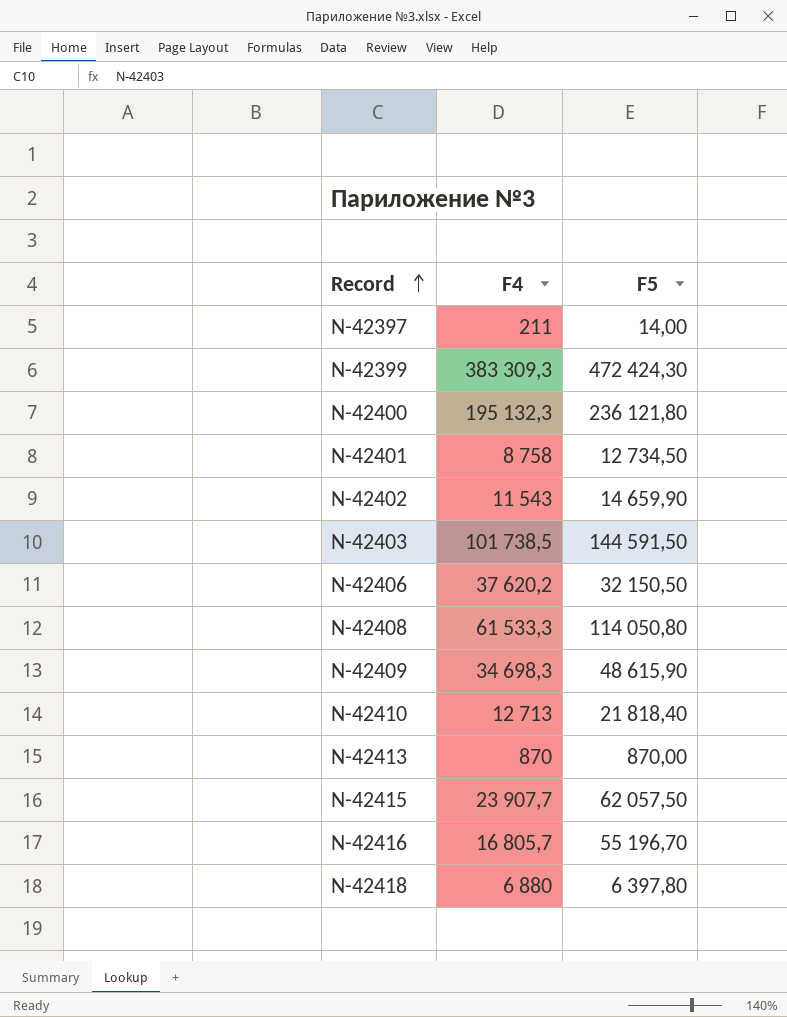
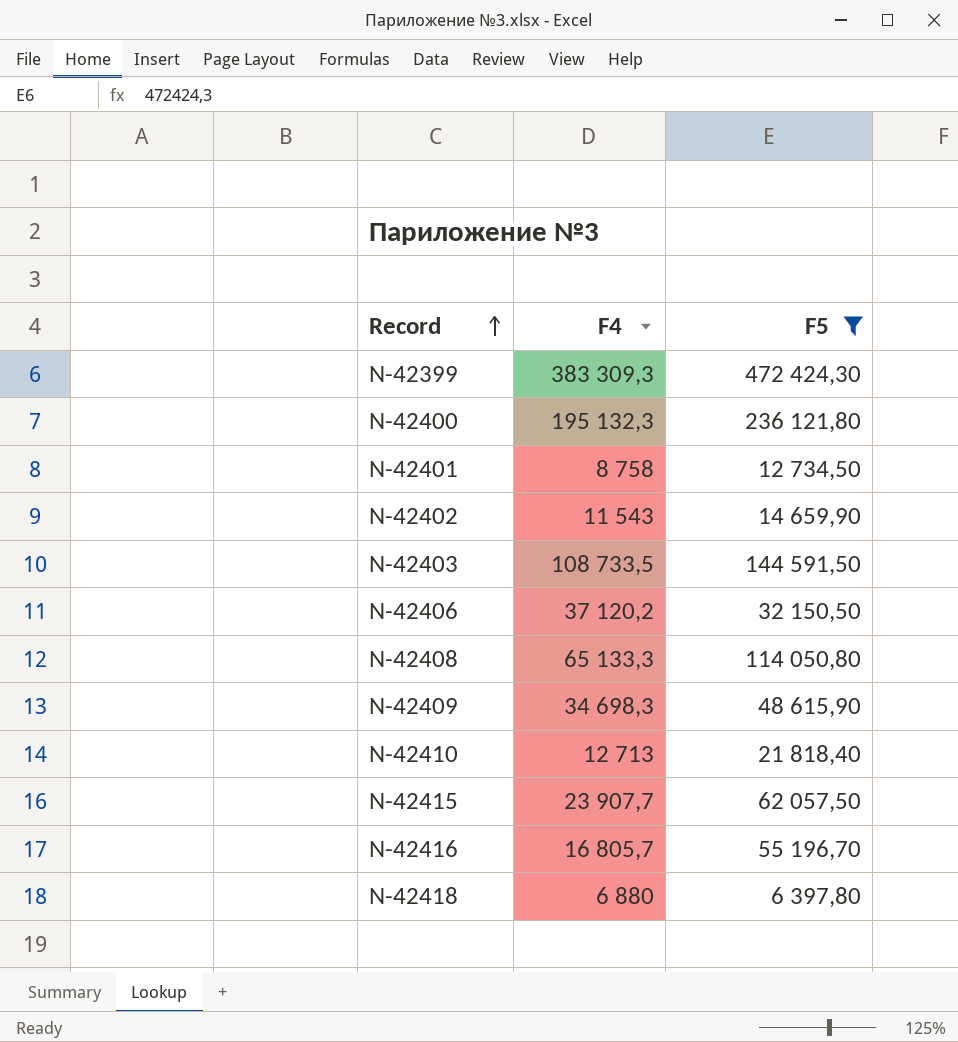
filter: none -> F5 >= 6 397,80
N-42403 | F4: 101 738,5 -> 108 733,5
N-42406 | F4: 37 620,2 -> 37 120,2
N-42408 | F4: 61 533,3 -> 65 133,3

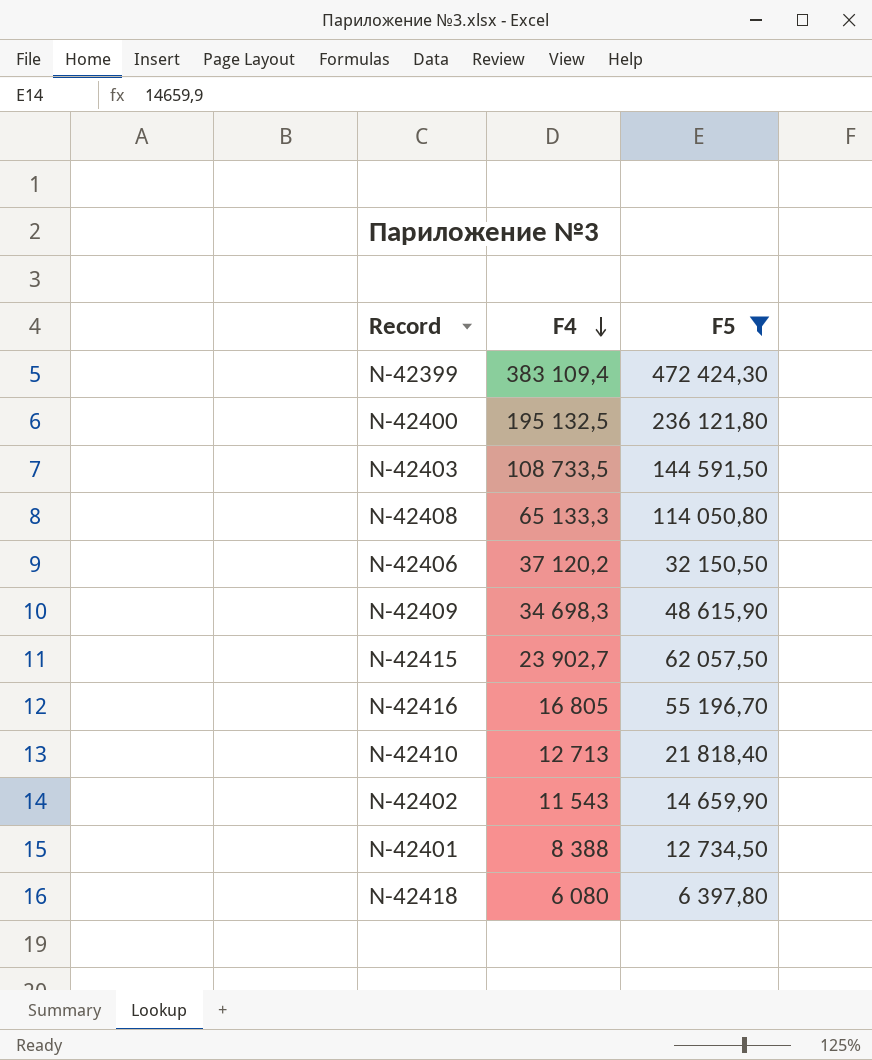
row order: Record ascending -> F4 descending
N-42399 | F4: 383 309,3 -> 383 109,4
N-42400 | F4: 195 132,3 -> 195 132,5
N-42415 | F4: 23 907,7 -> 23 902,7
N-42416 | F4: 16 805,7 -> 16 805
N-42401 | F4: 8 758 -> 8 388
N-42418 | F4: 6 880 -> 6 080

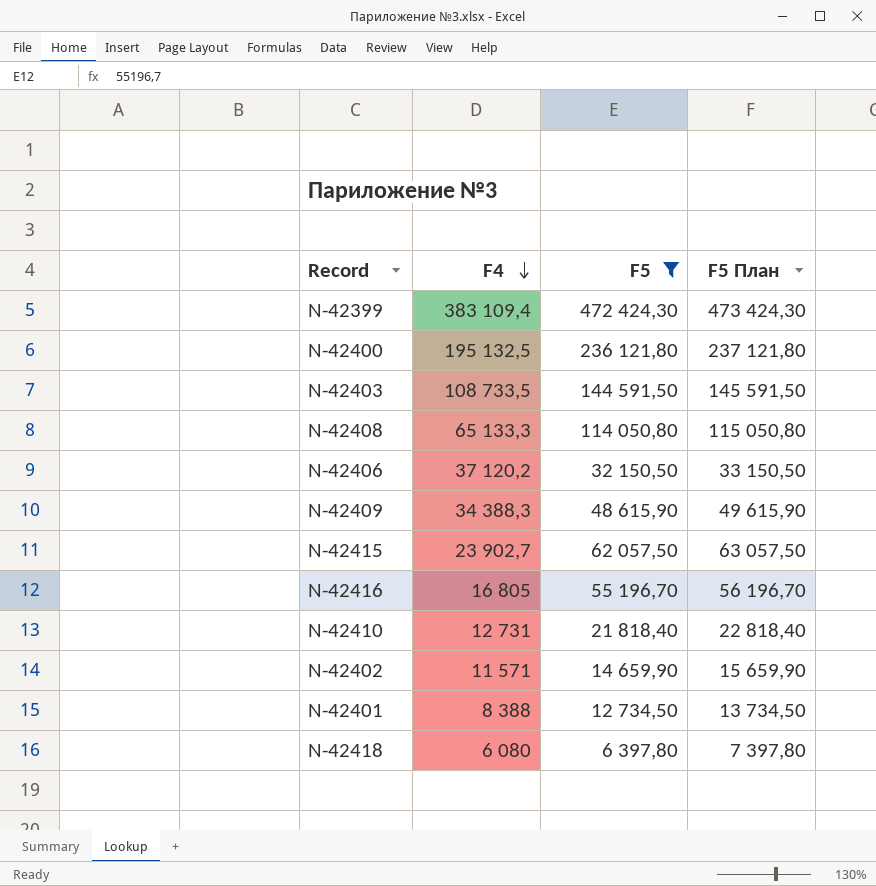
column F5 План | formula: none -> [F5] + 1000
N-42409 | F4: 34 698,3 -> 34 388,3
N-42410 | F4: 12 713 -> 12 731
N-42402 | F4: 11 543 -> 11 571

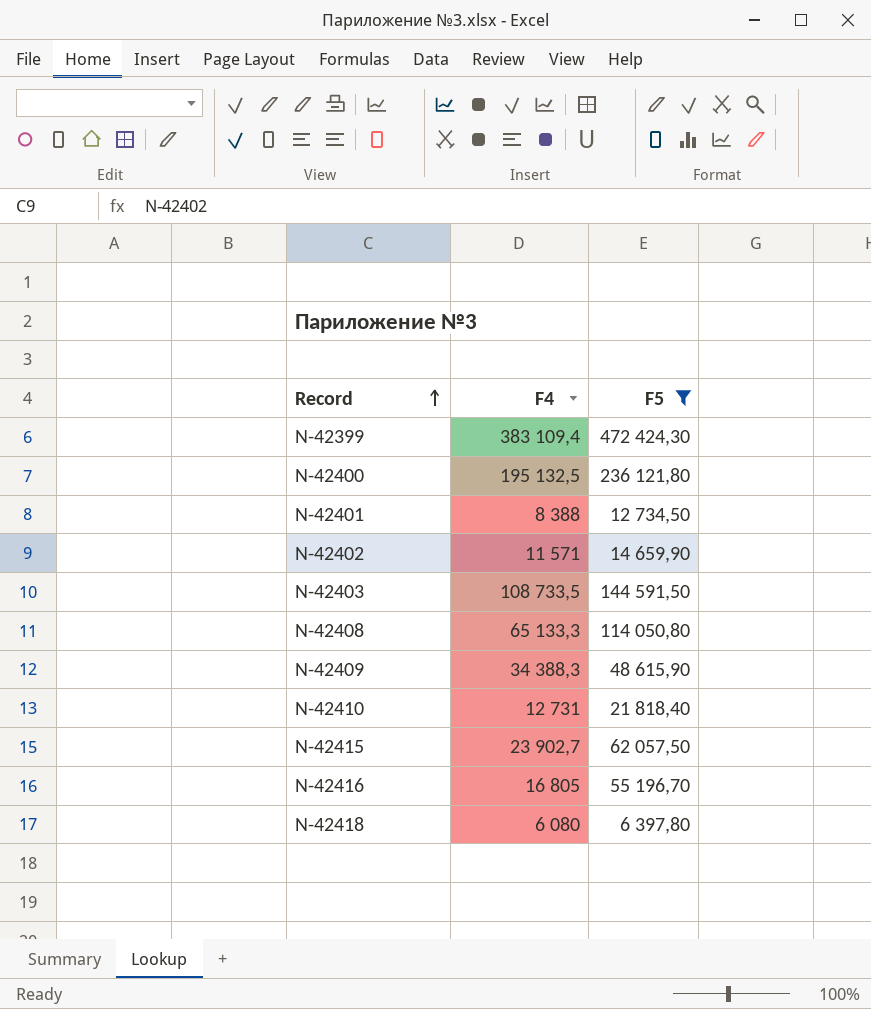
row order: F4 descending -> Record ascending
column F5 План | formula: [F5] + 1000 -> none
row N-42406: 37 120,2 | 32 150,50 | 33 150,50 -> none

